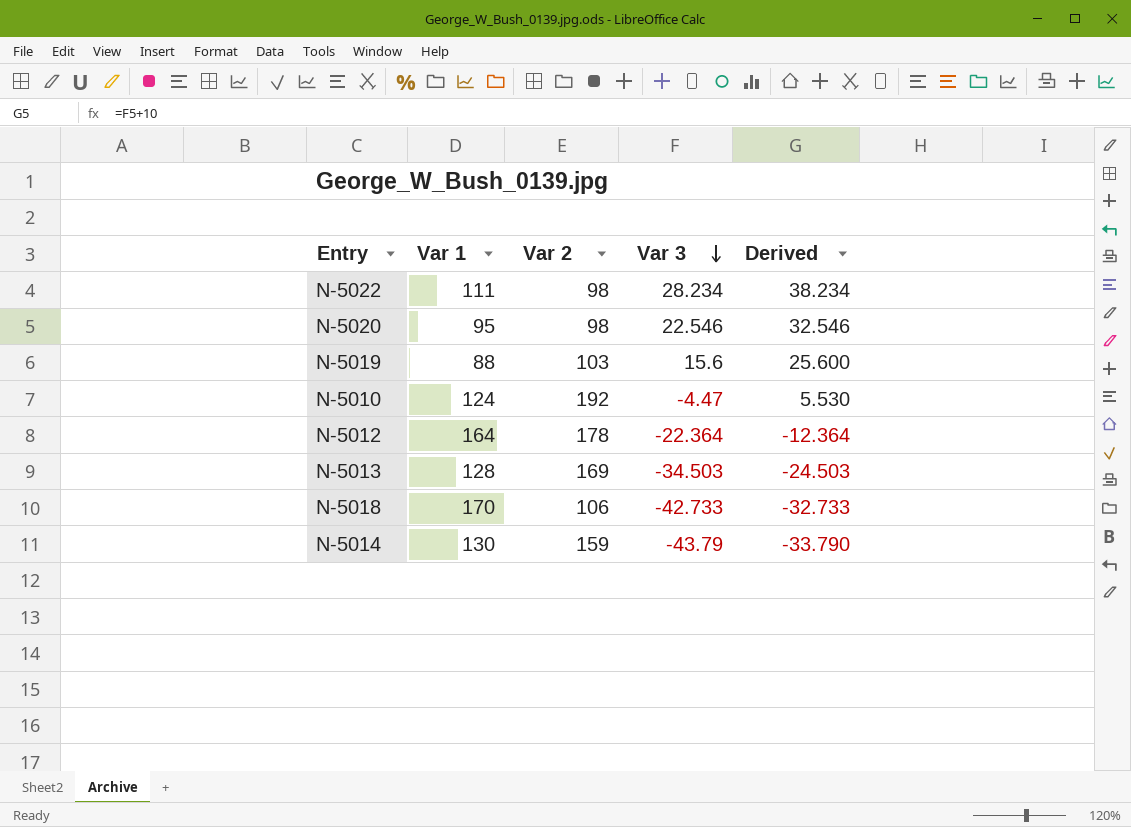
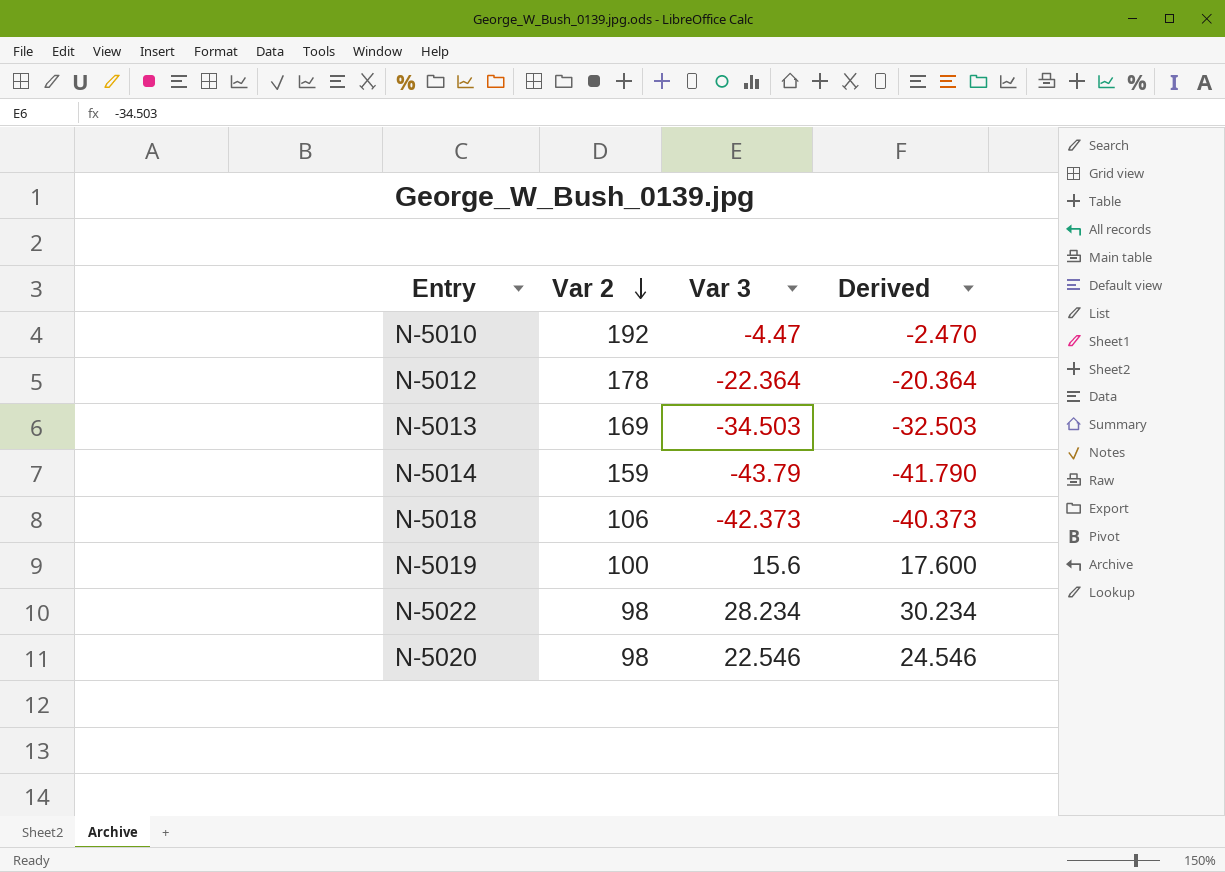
row order: Var 3 descending -> Var 2 descending
column Var 1 | position: 2 -> none
column Derived | formula: [Var 3] + 10 -> [Var 3] + 2
N-5018 | Var 3: -42.733 -> -42.373
N-5019 | Var 2: 103 -> 100

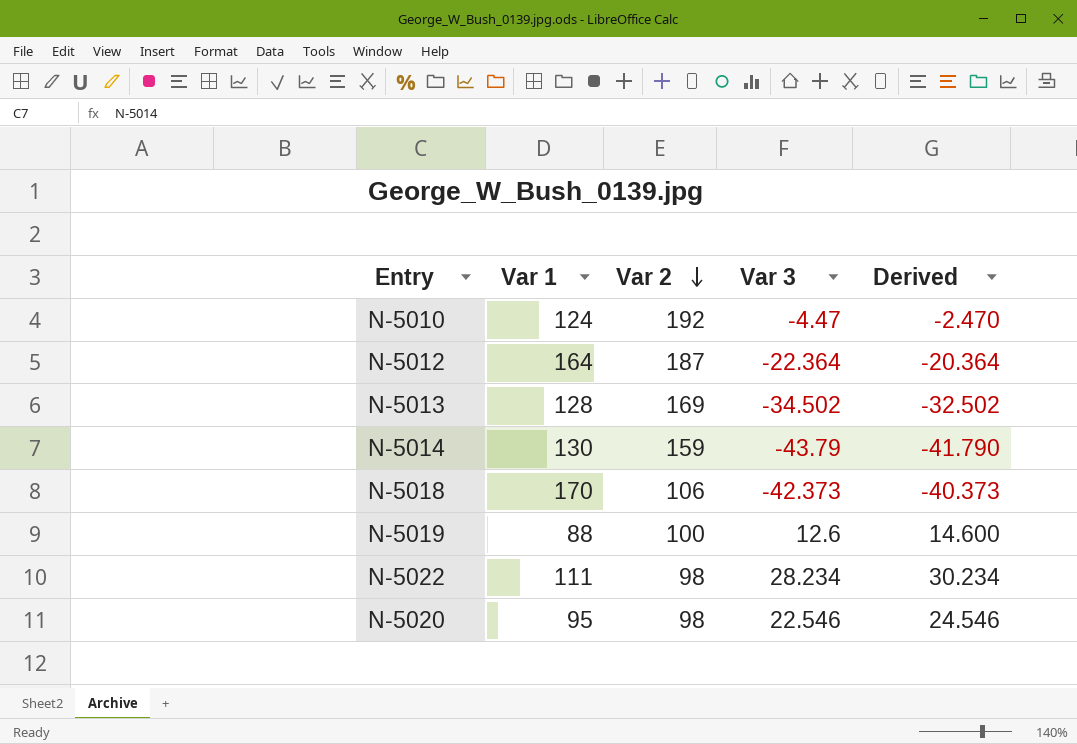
column Var 1 | position: none -> 2
N-5012 | Var 2: 178 -> 187
N-5013 | Var 3: -34.503 -> -34.502
N-5013 | Derived: -32.503 -> -32.502
N-5019 | Var 3: 15.6 -> 12.6
N-5019 | Derived: 17.600 -> 14.600

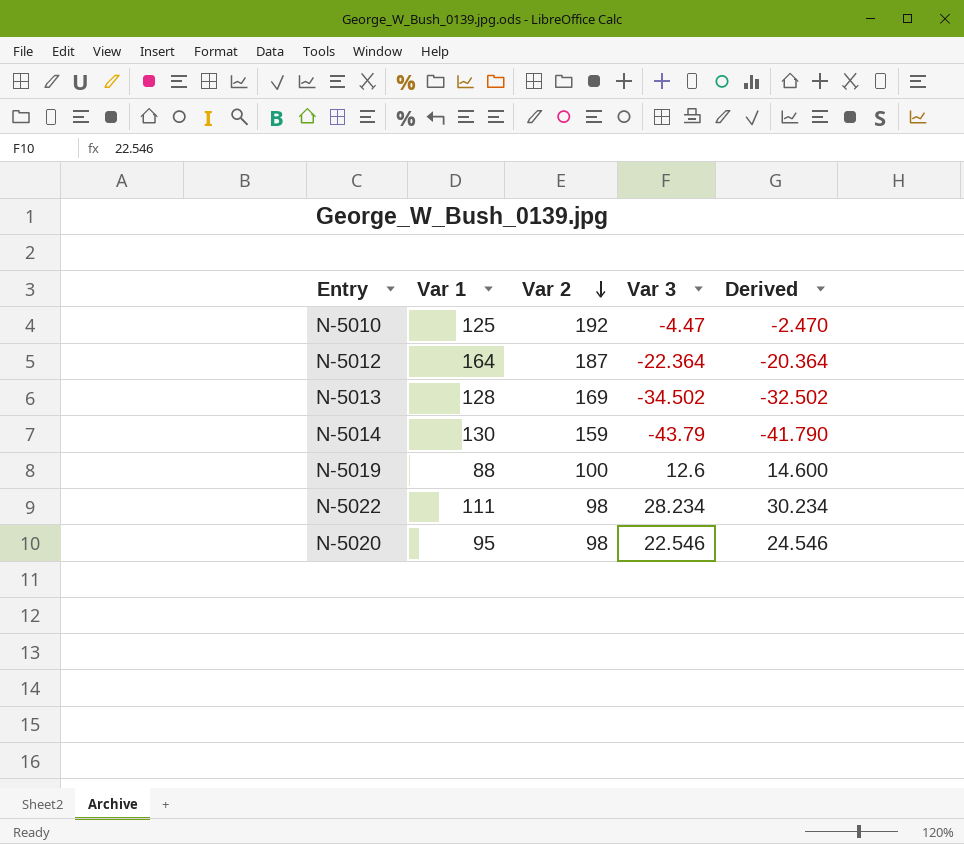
row N-5018: 170 | 106 | -42.373 | -40.373 -> none
N-5010 | Var 1: 124 -> 125

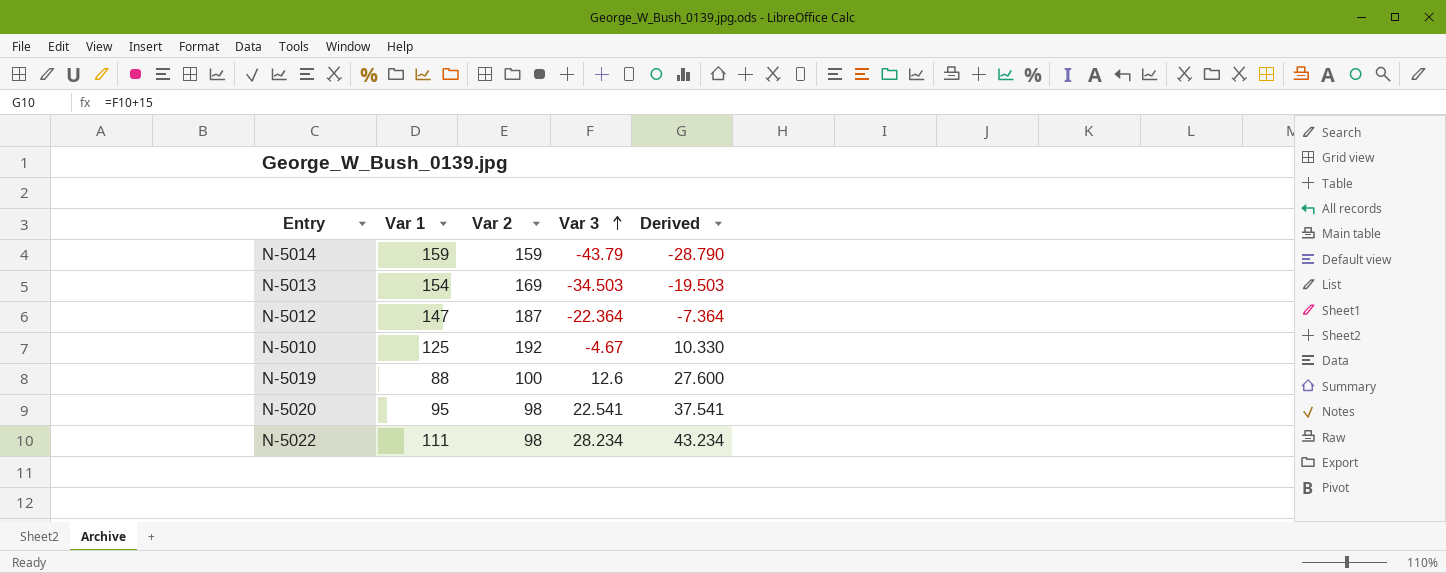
row order: Var 2 descending -> Var 3 ascending
column Derived | formula: [Var 3] + 2 -> [Var 3] + 15
N-5014 | Var 1: 130 -> 159
N-5013 | Var 1: 128 -> 154
N-5013 | Var 3: -34.502 -> -34.503
N-5012 | Var 1: 164 -> 147
N-5010 | Var 3: -4.47 -> -4.67
N-5020 | Var 3: 22.546 -> 22.541

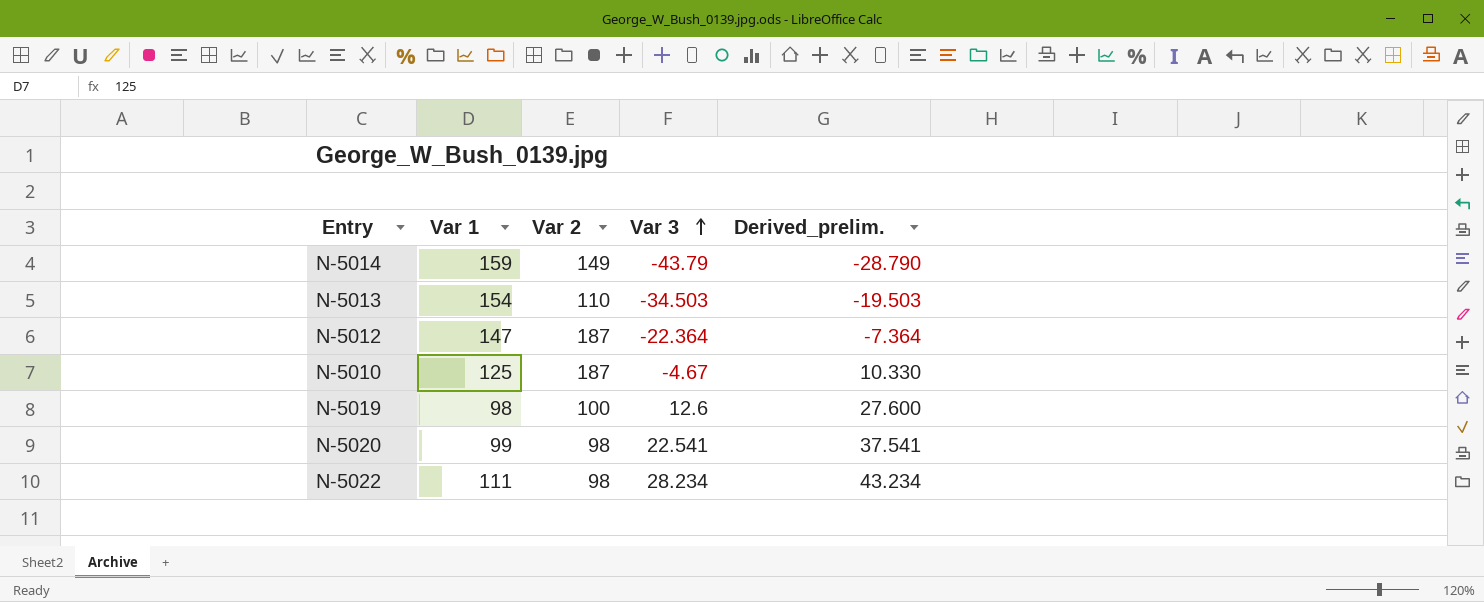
column name: Derived -> Derived_prelim.
N-5014 | Var 2: 159 -> 149
N-5013 | Var 2: 169 -> 110
N-5010 | Var 2: 192 -> 187
N-5019 | Var 1: 88 -> 98
N-5020 | Var 1: 95 -> 99

